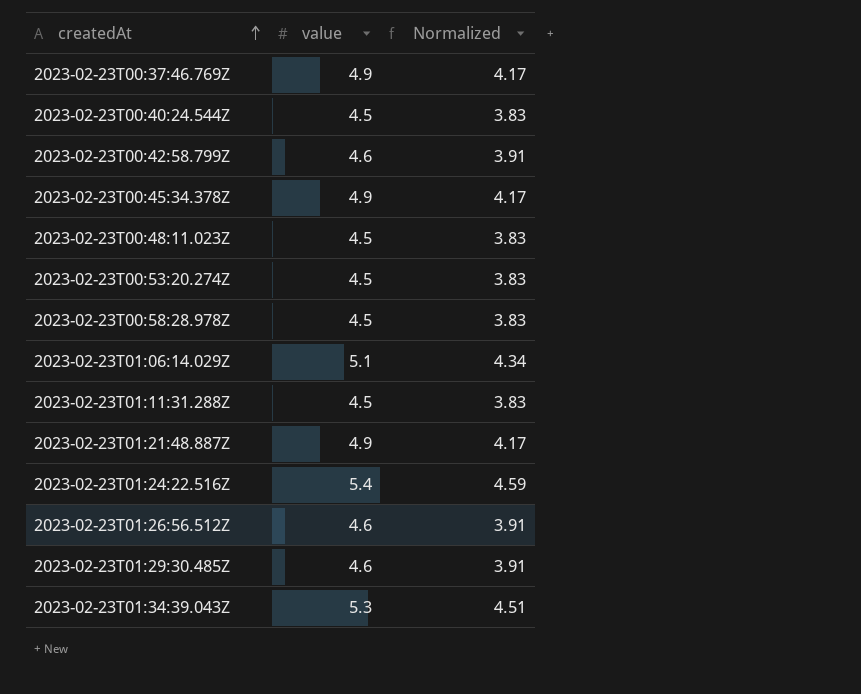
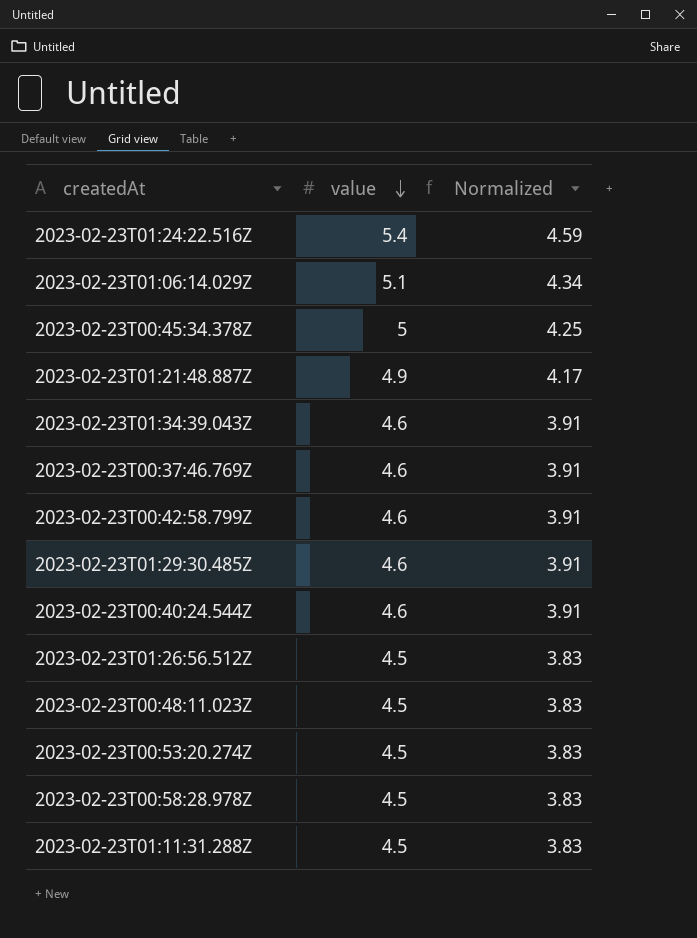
row order: createdAt ascending -> value descending
2023-02-23T00:45:34.378Z | value: 4.9 -> 5
2023-02-23T00:45:34.378Z | Normalized: 4.17 -> 4.25
2023-02-23T01:34:39.043Z | value: 5.3 -> 4.6
2023-02-23T01:34:39.043Z | Normalized: 4.51 -> 3.91
2023-02-23T00:37:46.769Z | value: 4.9 -> 4.6
2023-02-23T00:37:46.769Z | Normalized: 4.17 -> 3.91
2023-02-23T00:40:24.544Z | value: 4.5 -> 4.6
2023-02-23T00:40:24.544Z | Normalized: 3.83 -> 3.91
2023-02-23T01:26:56.512Z | value: 4.6 -> 4.5
2023-02-23T01:26:56.512Z | Normalized: 3.91 -> 3.83

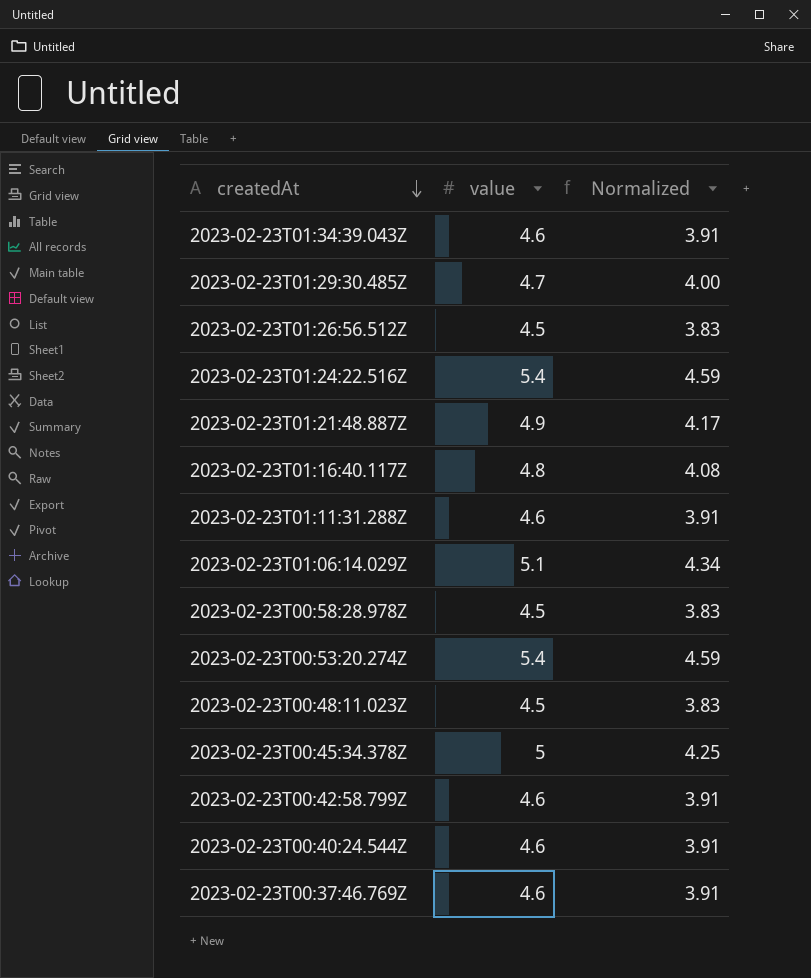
row order: value descending -> createdAt descending
2023-02-23T01:29:30.485Z | value: 4.6 -> 4.7
2023-02-23T01:29:30.485Z | Normalized: 3.91 -> 4.00
row 2023-02-23T01:16:40.117Z: none -> 4.8 | 4.08
2023-02-23T01:11:31.288Z | value: 4.5 -> 4.6
2023-02-23T01:11:31.288Z | Normalized: 3.83 -> 3.91
2023-02-23T00:53:20.274Z | value: 4.5 -> 5.4
2023-02-23T00:53:20.274Z | Normalized: 3.83 -> 4.59

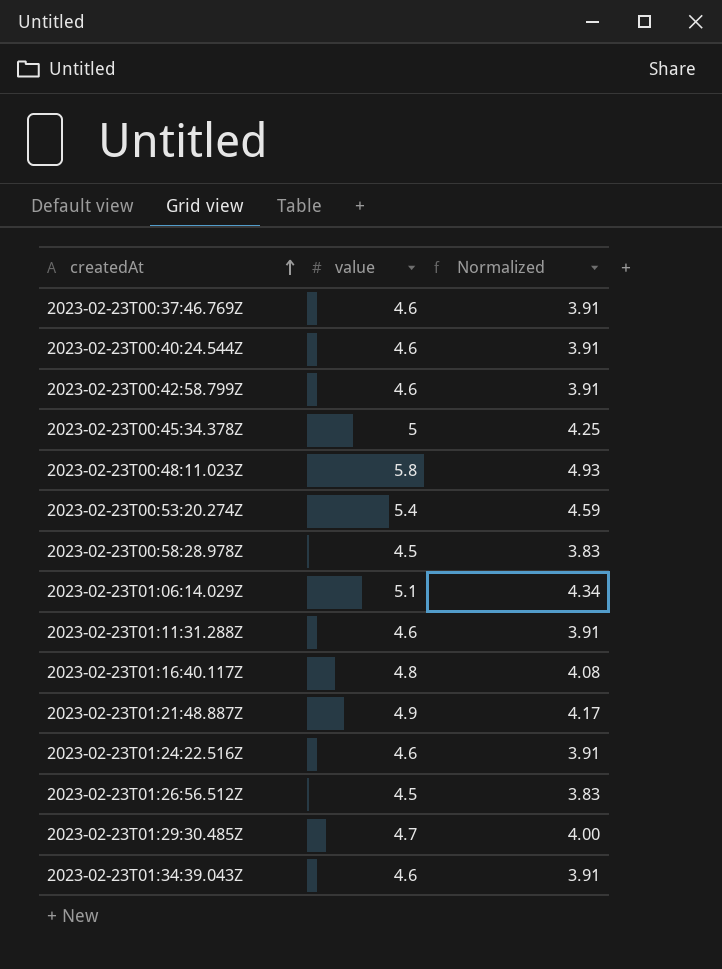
row order: createdAt descending -> createdAt ascending
2023-02-23T00:48:11.023Z | value: 4.5 -> 5.8
2023-02-23T00:48:11.023Z | Normalized: 3.83 -> 4.93
2023-02-23T01:24:22.516Z | value: 5.4 -> 4.6
2023-02-23T01:24:22.516Z | Normalized: 4.59 -> 3.91

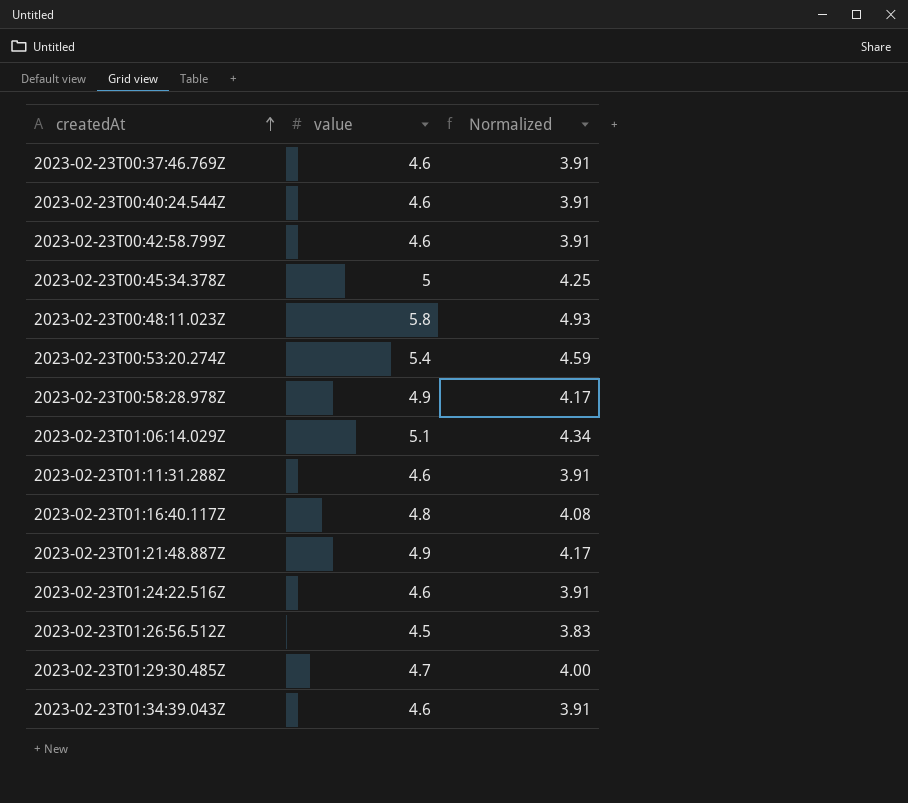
2023-02-23T00:58:28.978Z | value: 4.5 -> 4.9
2023-02-23T00:58:28.978Z | Normalized: 3.83 -> 4.17

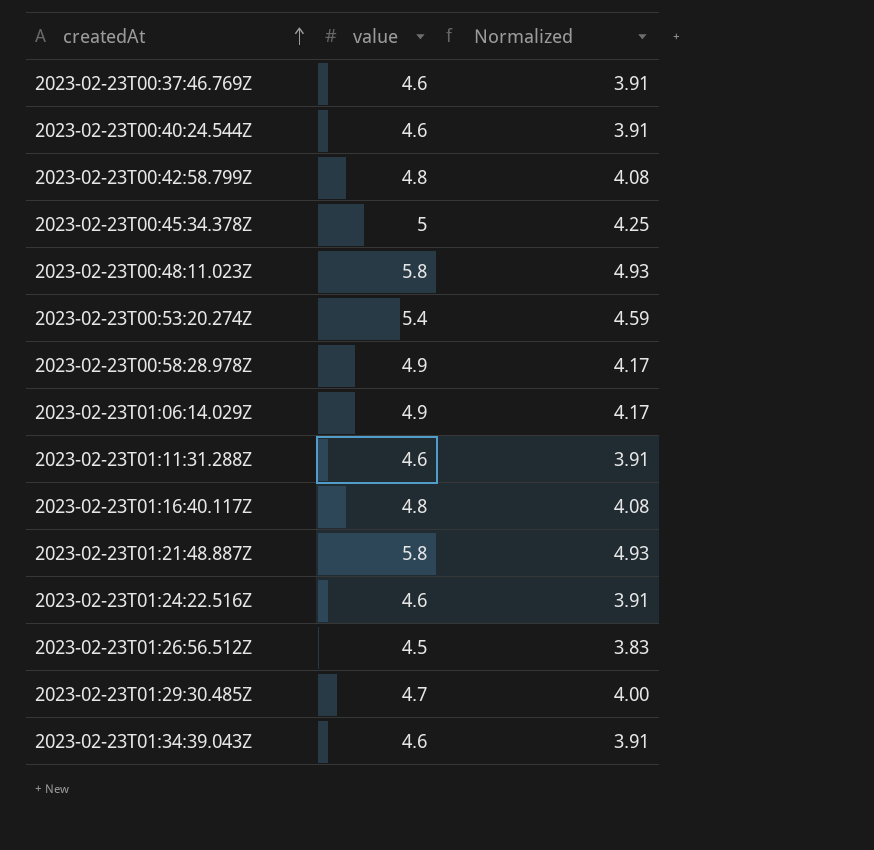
2023-02-23T00:42:58.799Z | value: 4.6 -> 4.8
2023-02-23T00:42:58.799Z | Normalized: 3.91 -> 4.08
2023-02-23T01:06:14.029Z | value: 5.1 -> 4.9
2023-02-23T01:06:14.029Z | Normalized: 4.34 -> 4.17
2023-02-23T01:21:48.887Z | value: 4.9 -> 5.8
2023-02-23T01:21:48.887Z | Normalized: 4.17 -> 4.93

